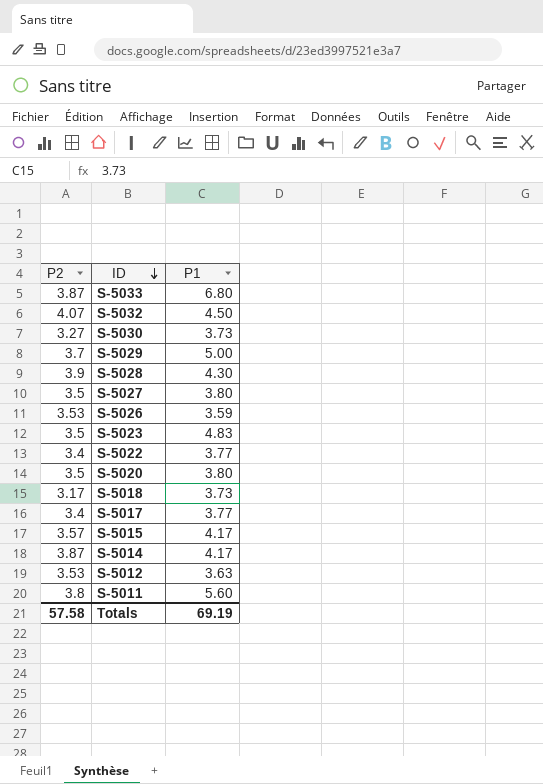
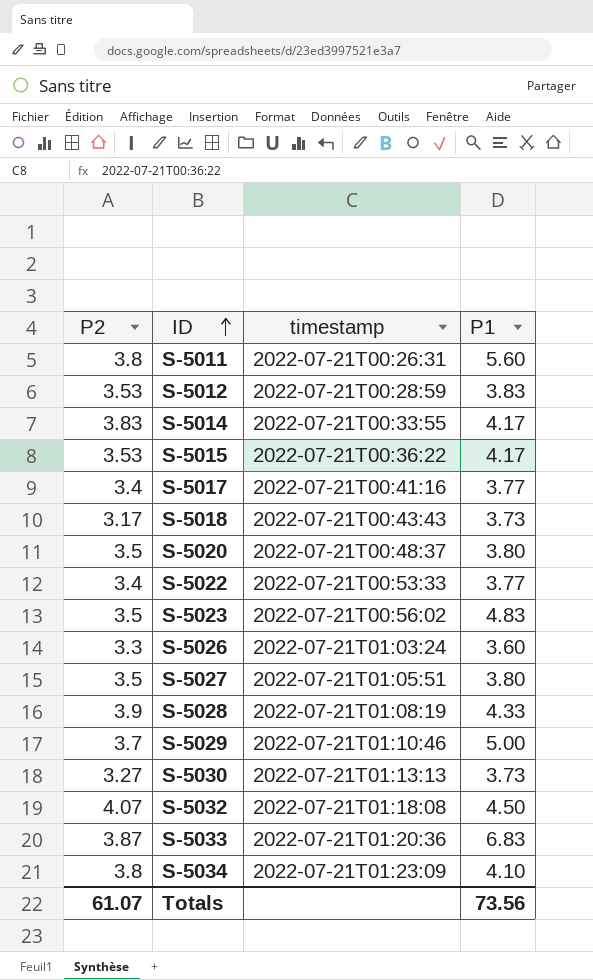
row order: ID descending -> ID ascending
column timestamp | position: none -> 3
S-5012 | P1: 3.63 -> 3.83
S-5014 | P2: 3.87 -> 3.83
S-5015 | P2: 3.57 -> 3.53
S-5026 | P2: 3.53 -> 3.3
S-5026 | P1: 3.59 -> 3.60
S-5028 | P1: 4.30 -> 4.33
S-5033 | P1: 6.80 -> 6.83
row S-5034: none -> 3.8 | 2022-07-21T01:23:09 | 4.10
Totals | P2: 57.58 -> 61.07
Totals | P1: 69.19 -> 73.56

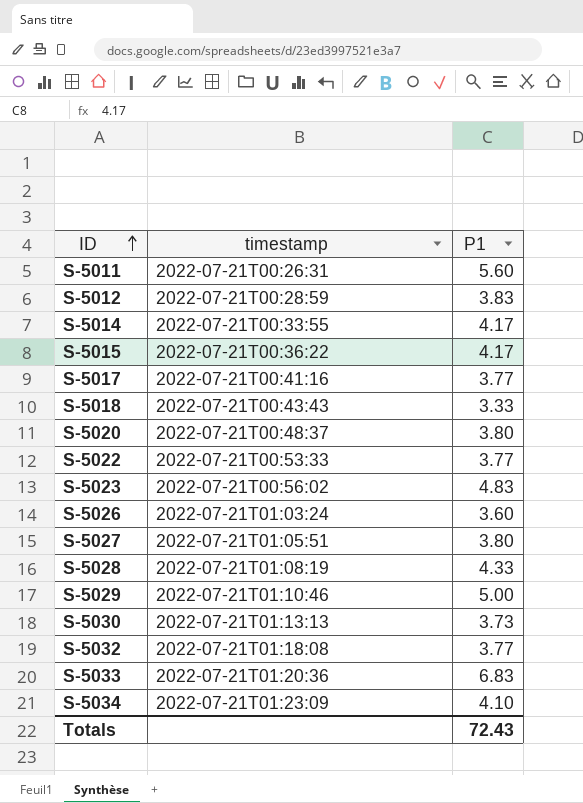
column P2 | position: 1 -> none
S-5018 | P1: 3.73 -> 3.33
S-5032 | P1: 4.50 -> 3.77
Totals | P1: 73.56 -> 72.43

